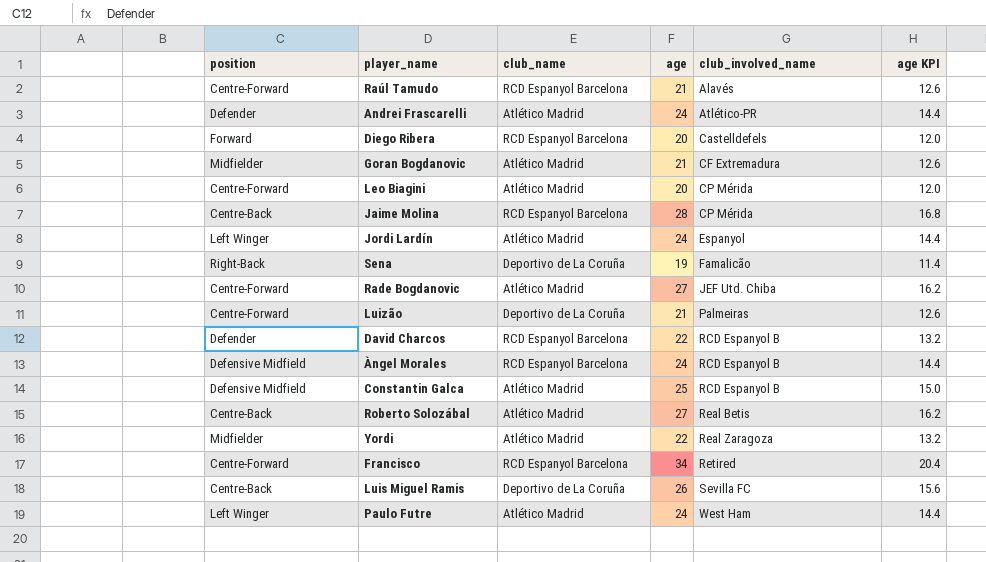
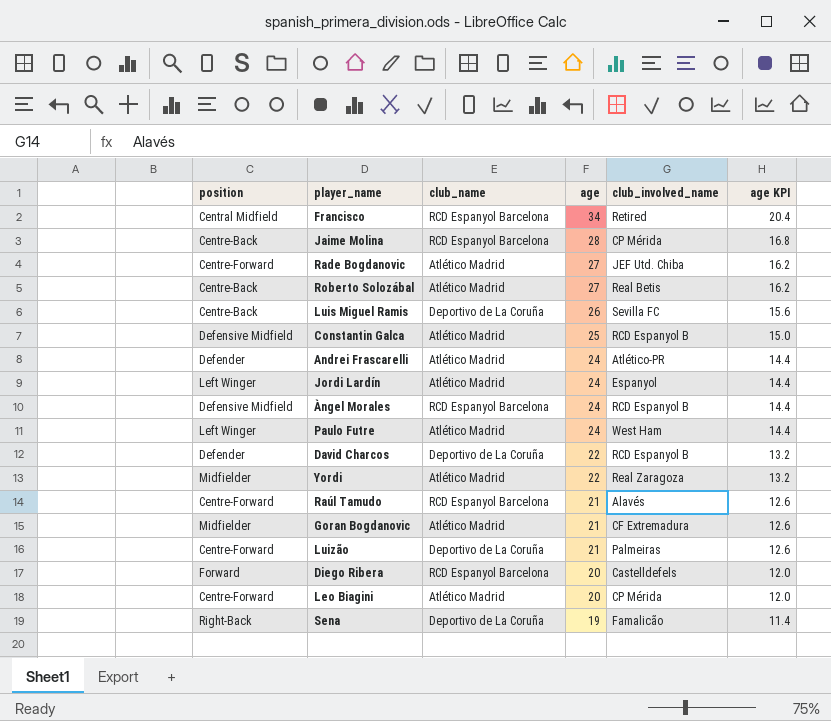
row order: club_involved_name ascending -> age descending
Francisco | position: Centre-Forward -> Central Midfield
David Charcos | club_name: RCD Espanyol Barcelona -> Deportivo de La Coruña

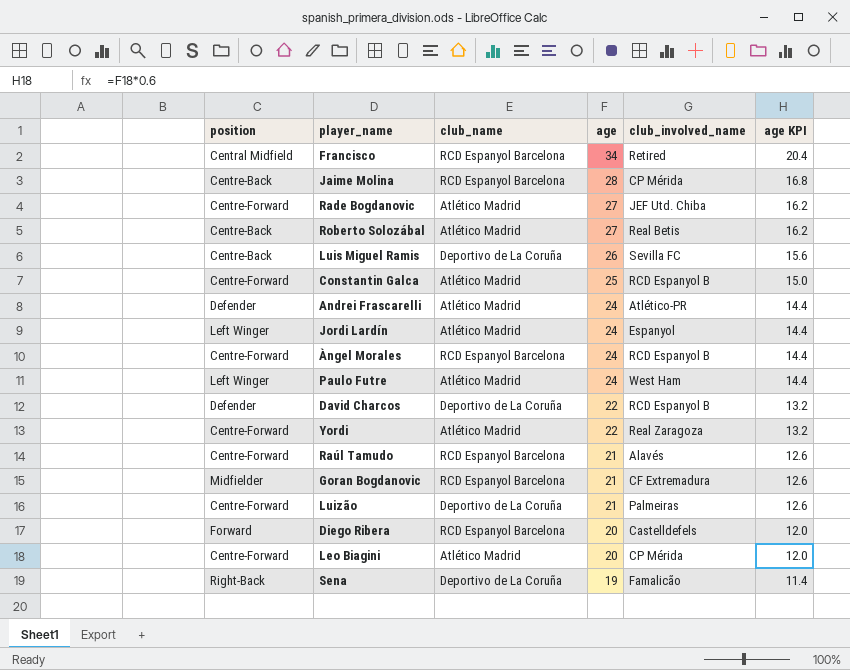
Constantin Galca | position: Defensive Midfield -> Centre-Forward
Àngel Morales | position: Defensive Midfield -> Centre-Forward
Yordi | position: Midfielder -> Centre-Forward
Goran Bogdanovic | club_name: Atlético Madrid -> RCD Espanyol Barcelona

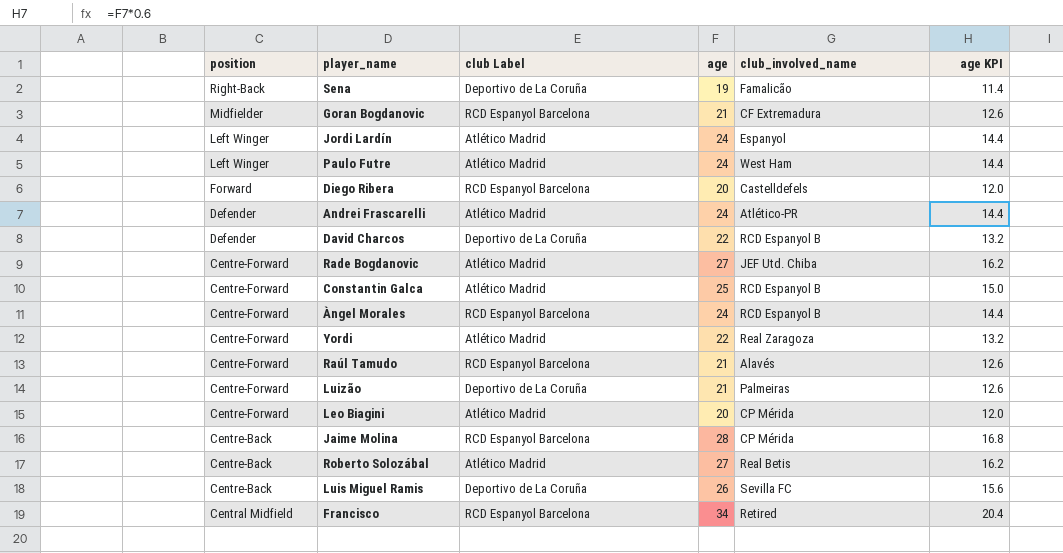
row order: age descending -> position descending
column name: club_name -> club Label

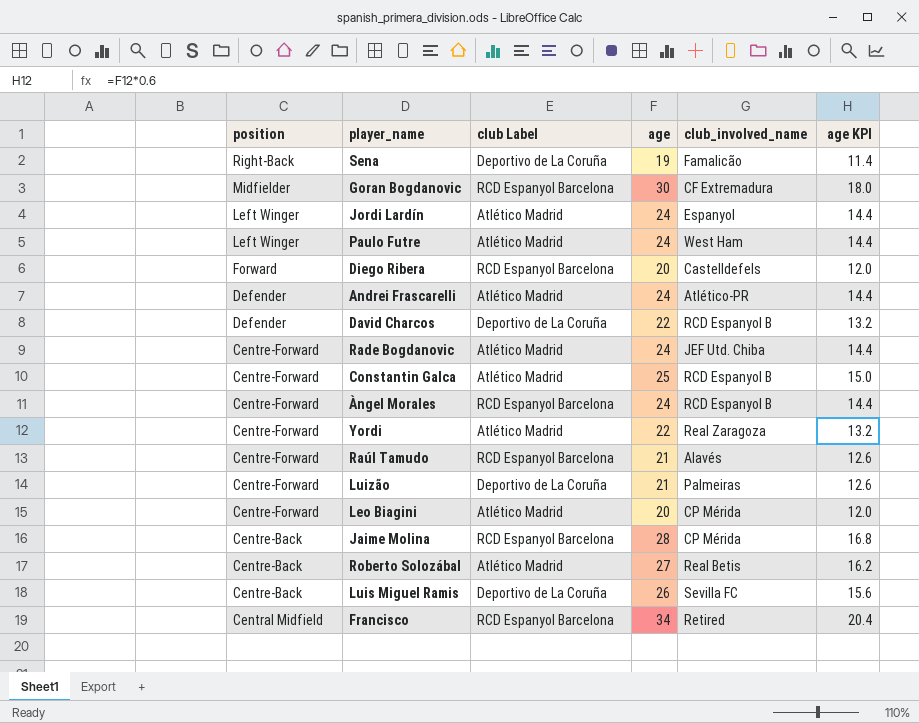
Goran Bogdanovic | age: 21 -> 30
Goran Bogdanovic | age KPI: 12.6 -> 18.0
Rade Bogdanovic | age: 27 -> 24
Rade Bogdanovic | age KPI: 16.2 -> 14.4

